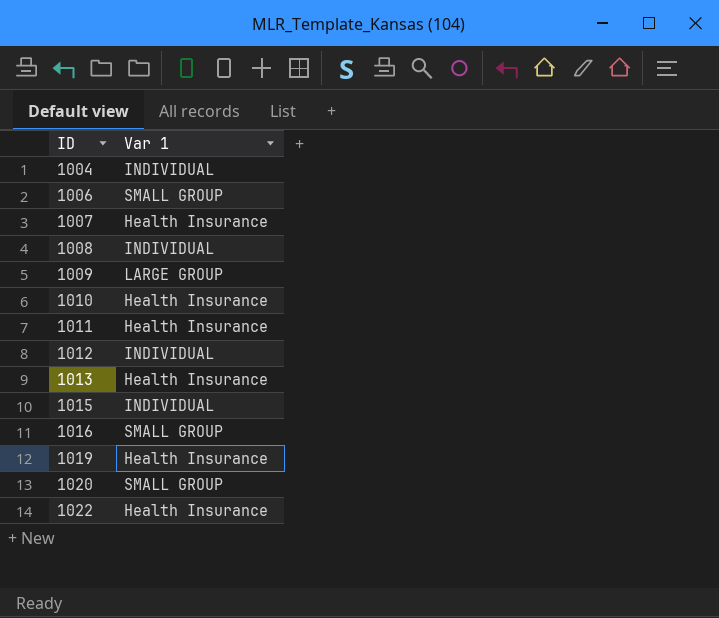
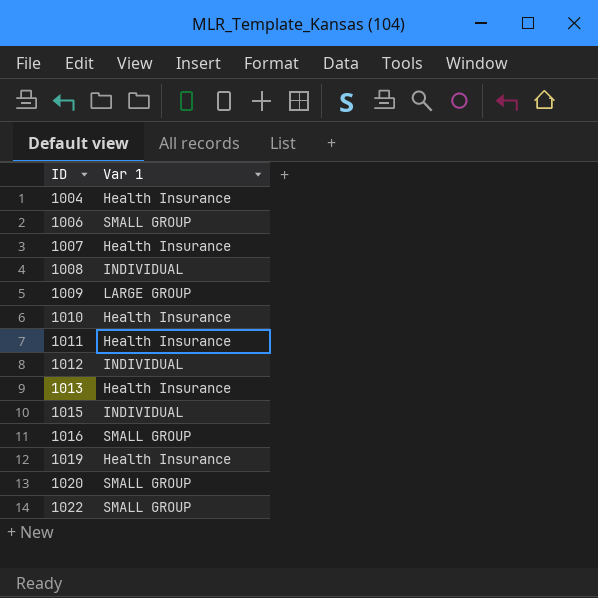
1004 | Var 1: INDIVIDUAL -> Health Insurance
1022 | Var 1: Health Insurance -> SMALL GROUP

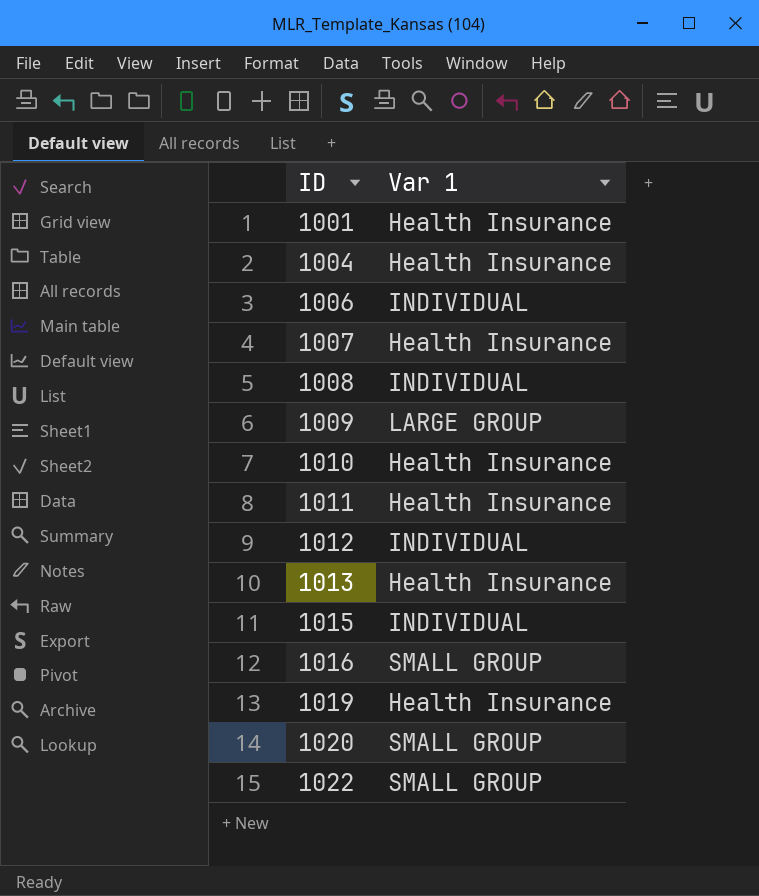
row 1001: none -> Health Insurance
1006 | Var 1: SMALL GROUP -> INDIVIDUAL

